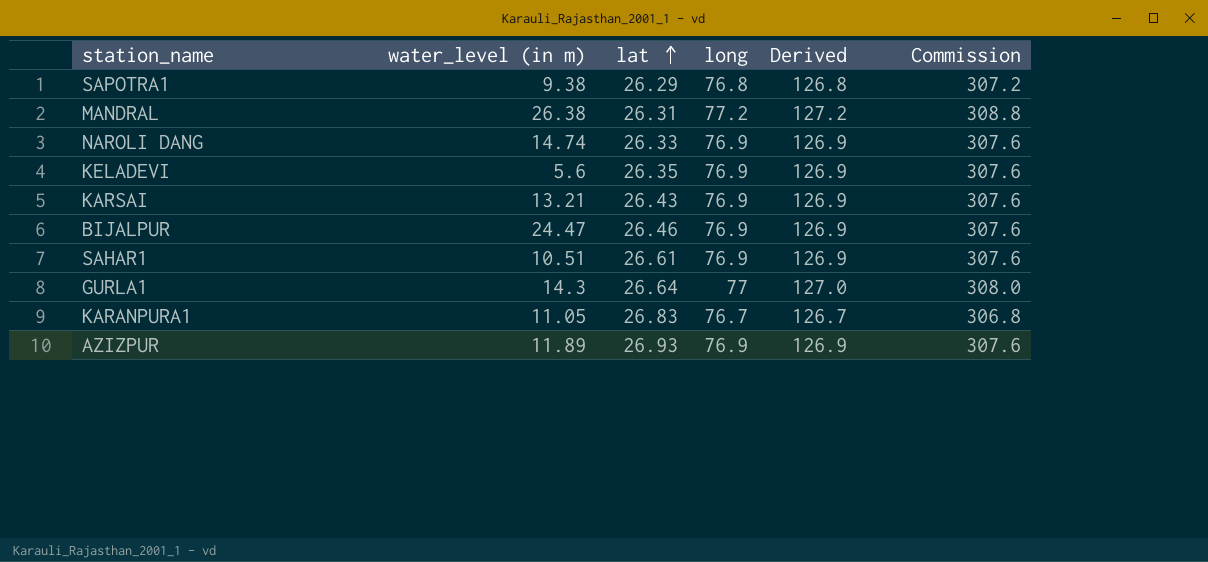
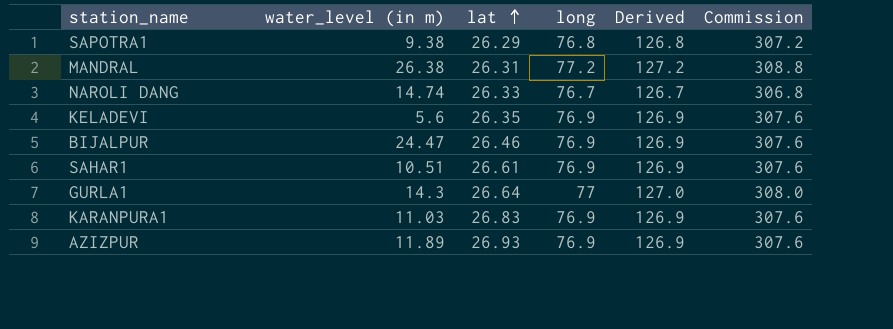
row KARSAI: 13.21 | 26.43 | 76.9 | 126.9 | 307.6 -> none
NAROLI DANG | long: 76.9 -> 76.7
NAROLI DANG | Derived: 126.9 -> 126.7
NAROLI DANG | Commission: 307.6 -> 306.8
KARANPURA1 | water_level (in m): 11.05 -> 11.03
KARANPURA1 | long: 76.7 -> 76.9
KARANPURA1 | Derived: 126.7 -> 126.9
KARANPURA1 | Commission: 306.8 -> 307.6

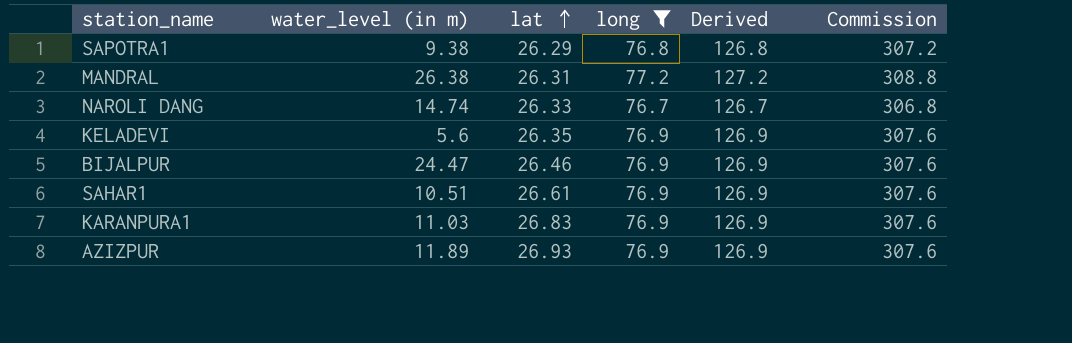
filter: none -> long != 77

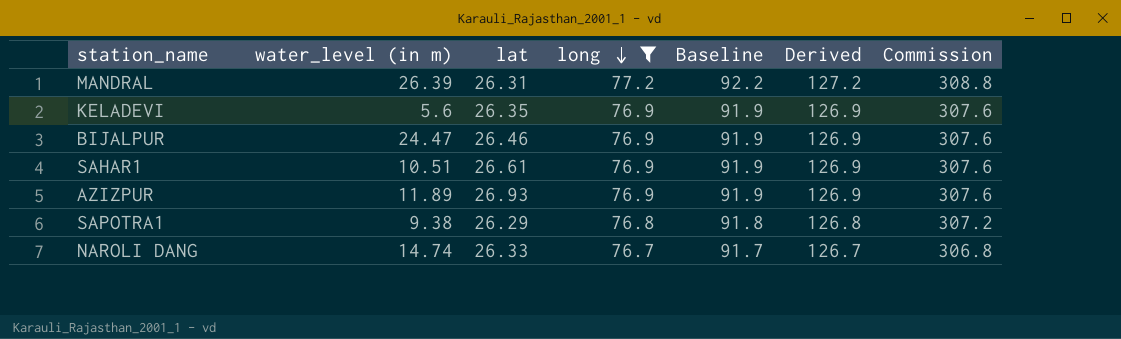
row order: lat ascending -> long descending
column Baseline | formula: none -> [long] + 15
row KARANPURA1: 11.03 | 26.83 | 76.9 | 126.9 | 307.6 -> none
MANDRAL | water_level (in m): 26.38 -> 26.39

